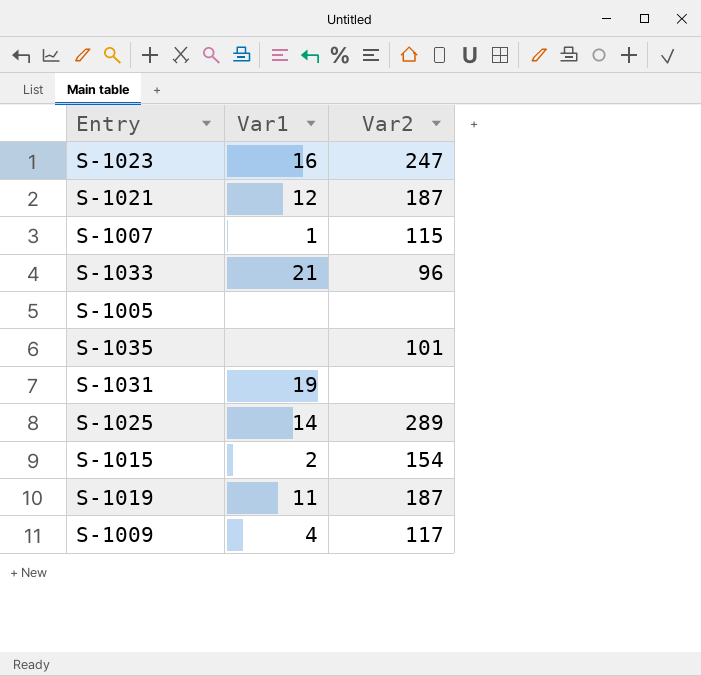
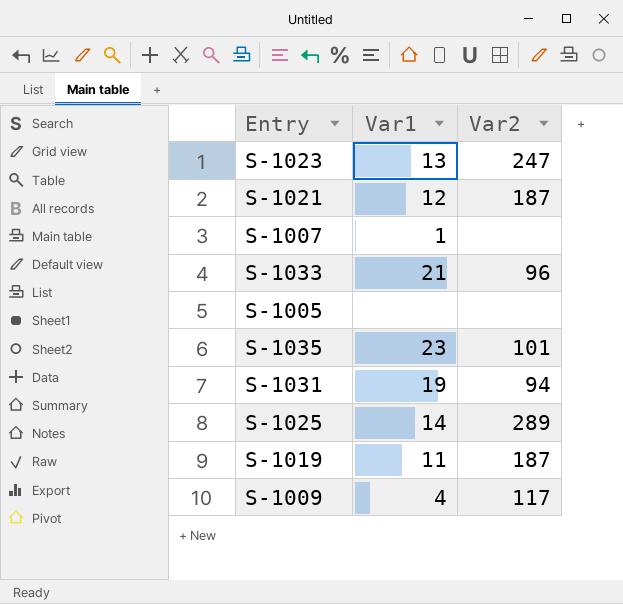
row S-1015: 2 | 154 -> none
S-1023 | Var1: 16 -> 13
S-1007 | Var2: 115 -> none
S-1035 | Var1: none -> 23
S-1031 | Var2: none -> 94

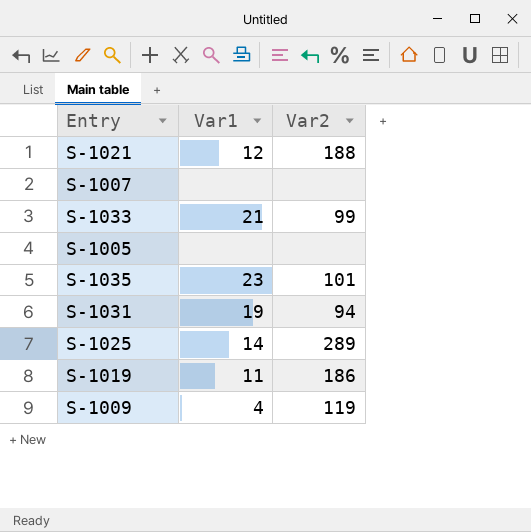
row S-1023: 13 | 247 -> none
S-1021 | Var2: 187 -> 188
S-1007 | Var1: 1 -> none
S-1033 | Var2: 96 -> 99
S-1019 | Var2: 187 -> 186
S-1009 | Var2: 117 -> 119

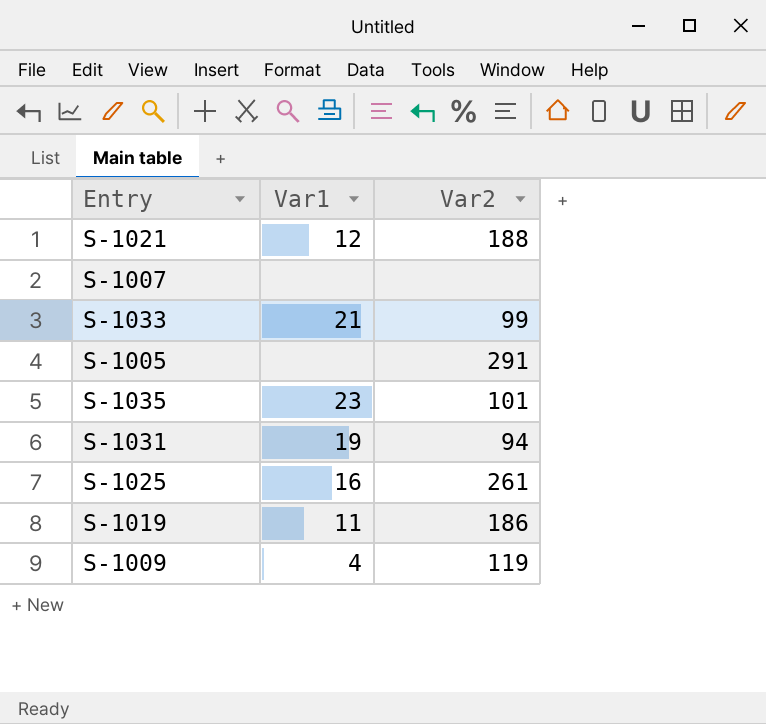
S-1005 | Var2: none -> 291
S-1025 | Var1: 14 -> 16
S-1025 | Var2: 289 -> 261

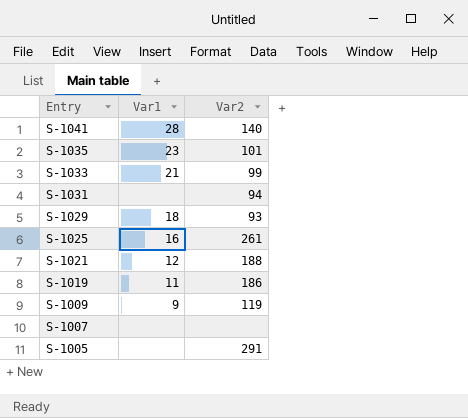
row order: none -> Entry descending
row S-1041: none -> 28 | 140
S-1031 | Var1: 19 -> none
row S-1029: none -> 18 | 93
S-1009 | Var1: 4 -> 9

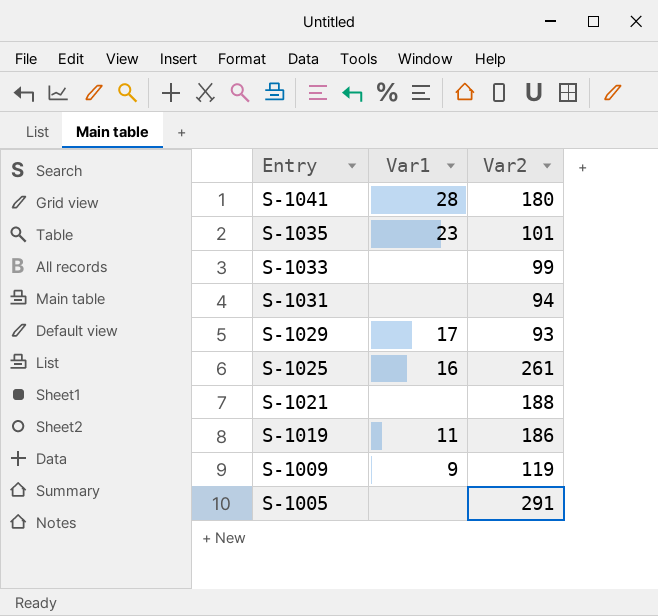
row S-1007: none | none -> none
S-1041 | Var2: 140 -> 180
S-1033 | Var1: 21 -> none
S-1029 | Var1: 18 -> 17
S-1021 | Var1: 12 -> none

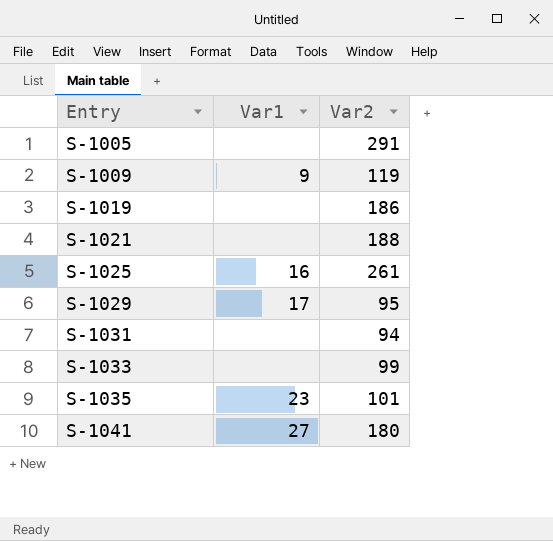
row order: Entry descending -> Entry ascending
S-1019 | Var1: 11 -> none
S-1029 | Var2: 93 -> 95
S-1041 | Var1: 28 -> 27

